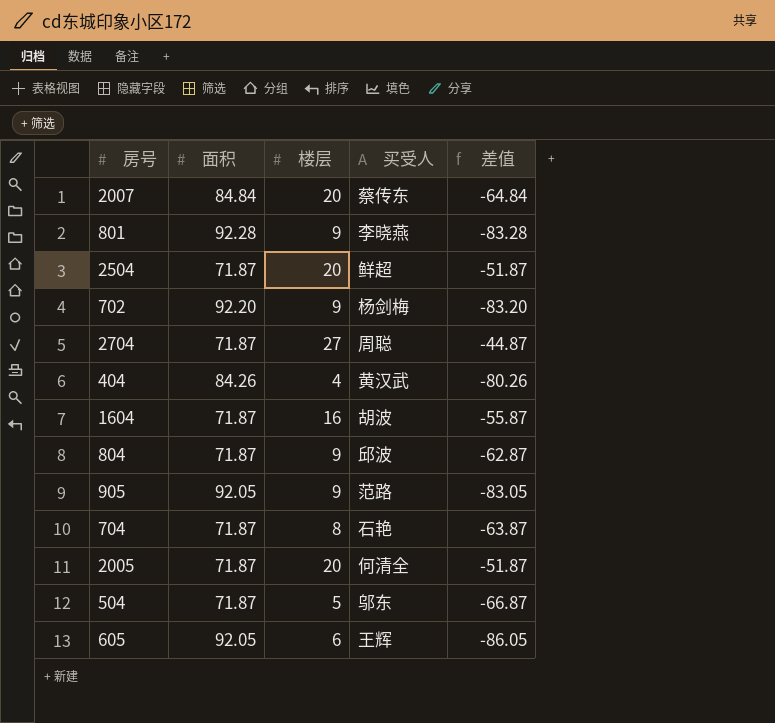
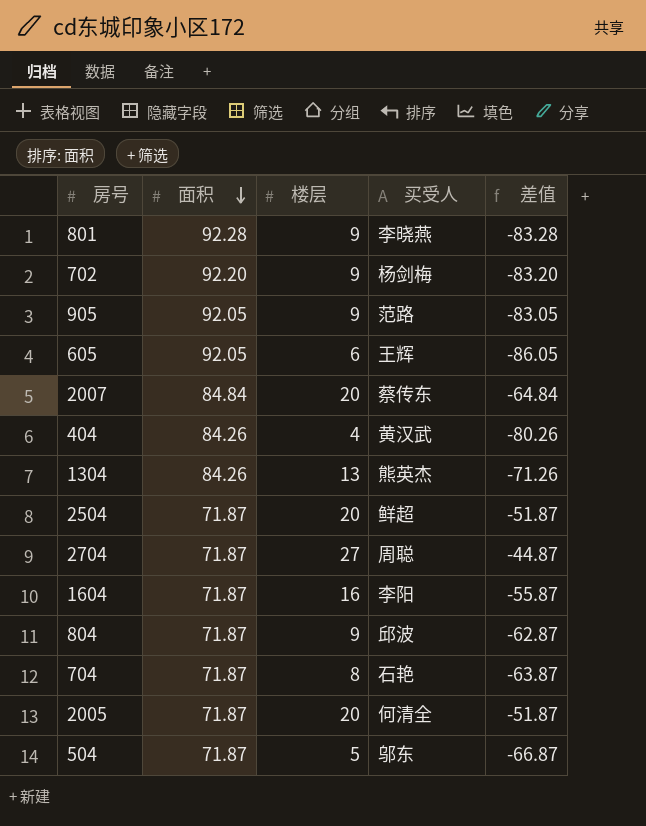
row order: none -> 面积 descending
row 1304: none -> 84.26 | 13 | 熊英杰 | -71.26
1604 | 买受人: 胡波 -> 李阳

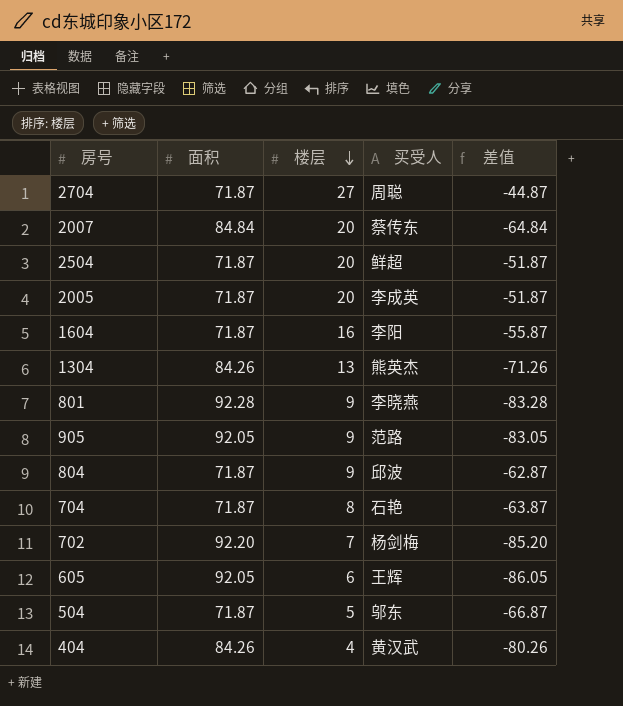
row order: 面积 descending -> 楼层 descending
2005 | 买受人: 何清全 -> 李成英
702 | 楼层: 9 -> 7
702 | 差值: -83.20 -> -85.20

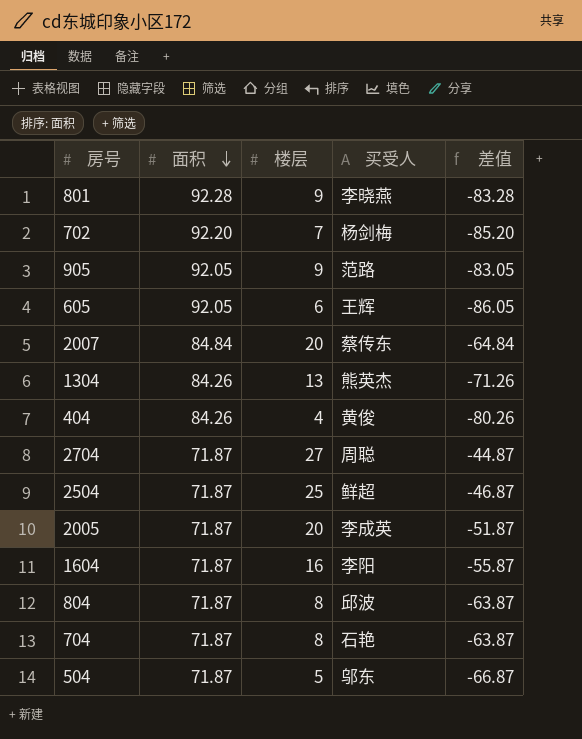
row order: 楼层 descending -> 面积 descending
404 | 买受人: 黄汉武 -> 黄俊
2504 | 楼层: 20 -> 25
2504 | 差值: -51.87 -> -46.87
804 | 楼层: 9 -> 8
804 | 差值: -62.87 -> -63.87

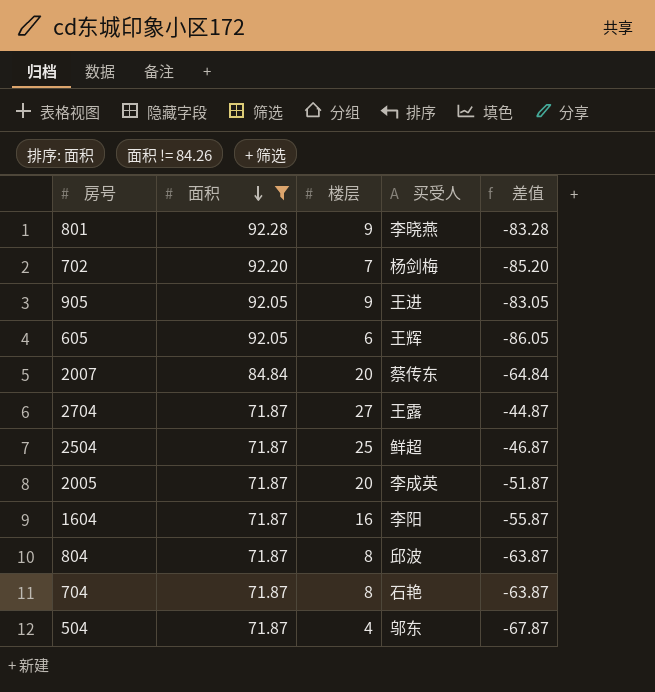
filter: none -> 面积 != 84.26
905 | 买受人: 范路 -> 王进
2704 | 买受人: 周聪 -> 王露
504 | 楼层: 5 -> 4
504 | 差值: -66.87 -> -67.87

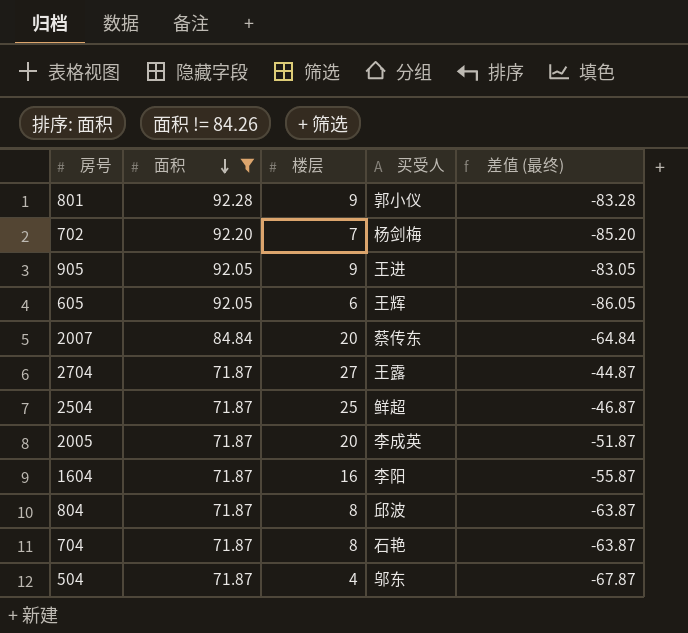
column name: 差值 -> 差值 (最终)
801 | 买受人: 李晓燕 -> 郭小仪

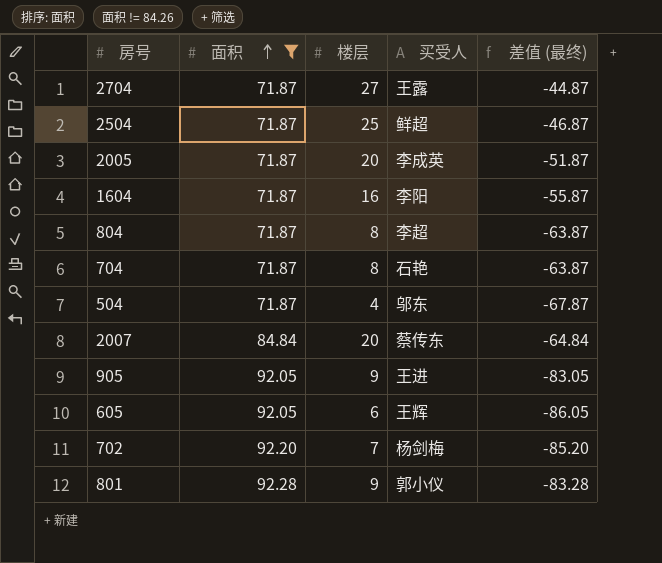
row order: 面积 descending -> 面积 ascending
804 | 买受人: 邱波 -> 李超

